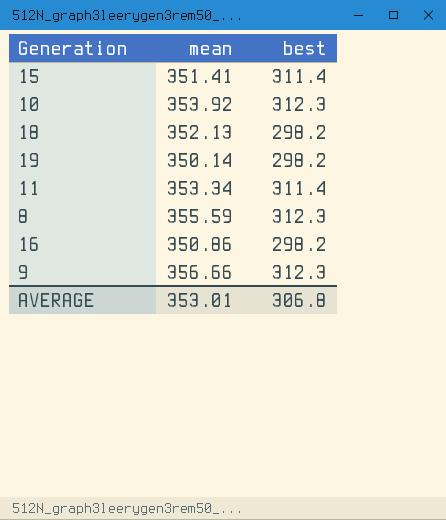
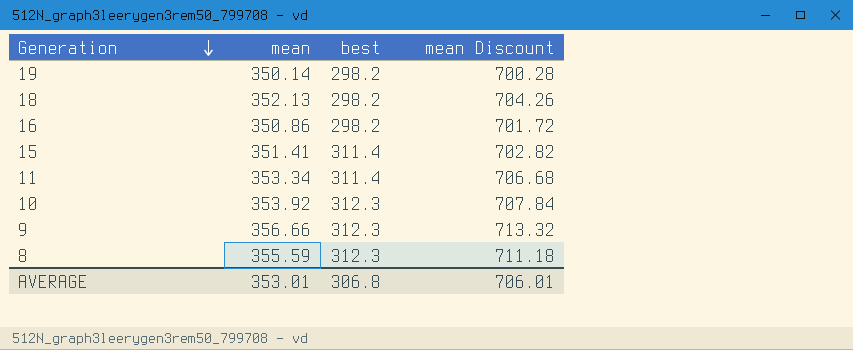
row order: none -> Generation descending
column mean Discount | formula: none -> [mean] * 2

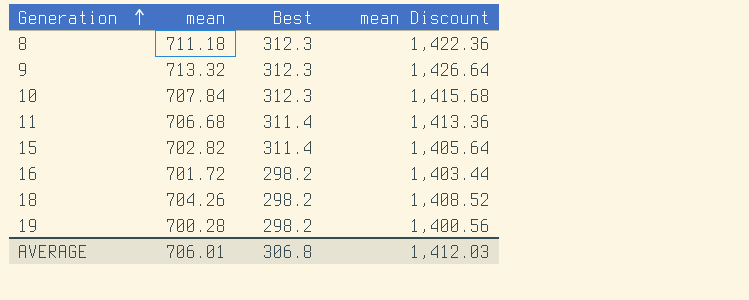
row order: Generation descending -> Generation ascending
column name: best -> Best
8 | mean: 355.59 -> 711.18
8 | mean Discount: 711.18 -> 1,422.36
9 | mean: 356.66 -> 713.32
9 | mean Discount: 713.32 -> 1,426.64
10 | mean: 353.92 -> 707.84
10 | mean Discount: 707.84 -> 1,415.68
11 | mean: 353.34 -> 706.68
11 | mean Discount: 706.68 -> 1,413.36
15 | mean: 351.41 -> 702.82
15 | mean Discount: 702.82 -> 1,405.64
16 | mean: 350.86 -> 701.72
16 | mean Discount: 701.72 -> 1,403.44
18 | mean: 352.13 -> 704.26
18 | mean Discount: 704.26 -> 1,408.52
19 | mean: 350.14 -> 700.28
19 | mean Discount: 700.28 -> 1,400.56
AVERAGE | mean: 353.01 -> 706.01
AVERAGE | mean Discount: 706.01 -> 1,412.03

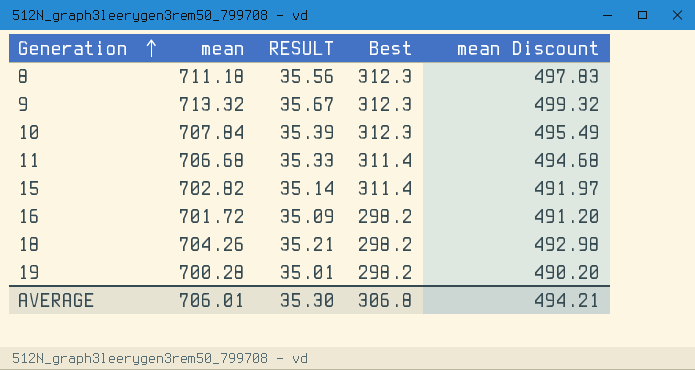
column RESULT | formula: none -> [mean] * 0.05
column mean Discount | formula: [mean] * 2 -> [mean] * 0.7
AVERAGE | mean Discount: 1,412.03 -> 494.21

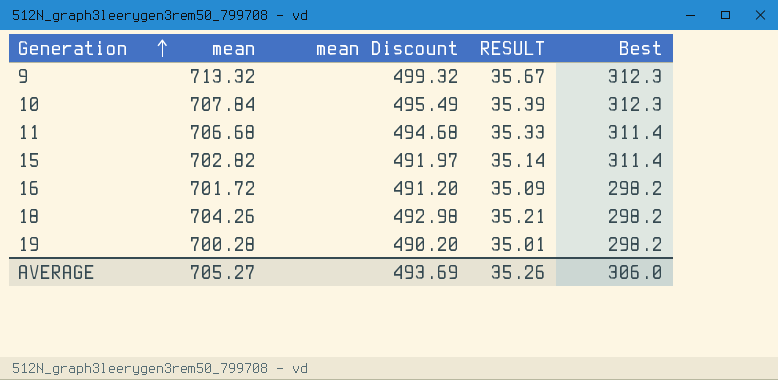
column mean Discount | position: 5 -> 3
row 8: 711.18 | 35.56 | 312.3 | 497.83 -> none
AVERAGE | mean: 706.01 -> 705.27
AVERAGE | mean Discount: 494.21 -> 493.69
AVERAGE | RESULT: 35.30 -> 35.26
AVERAGE | Best: 306.8 -> 306.0

